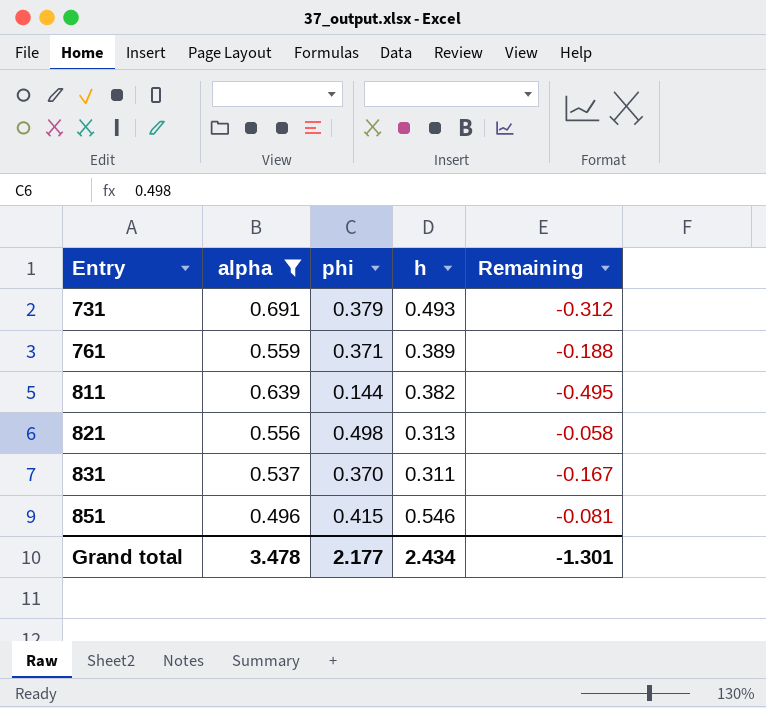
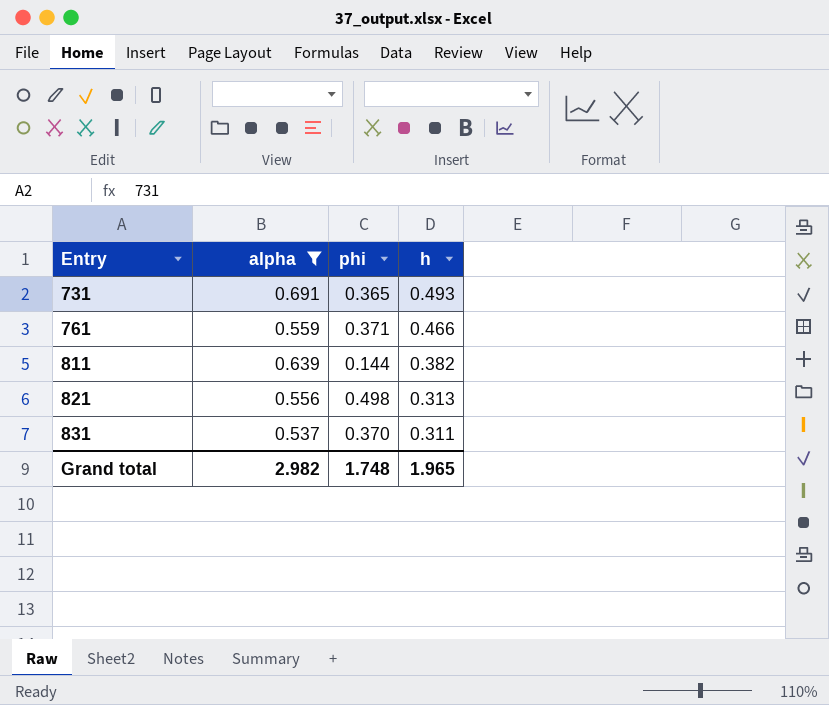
column Remaining | formula: [phi] - [alpha] -> none
row 851: 0.496 | 0.415 | 0.546 | -0.081 -> none
731 | phi: 0.379 -> 0.365
761 | h: 0.389 -> 0.466
Grand total | alpha: 3.478 -> 2.982
Grand total | phi: 2.177 -> 1.748
Grand total | h: 2.434 -> 1.965

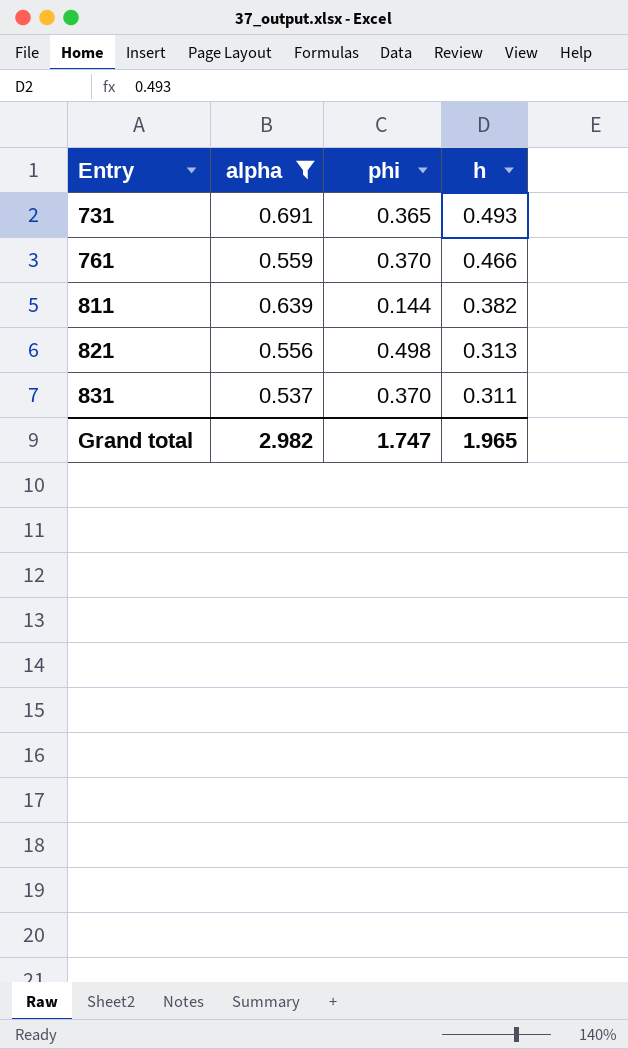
761 | phi: 0.371 -> 0.370
Grand total | phi: 1.748 -> 1.747

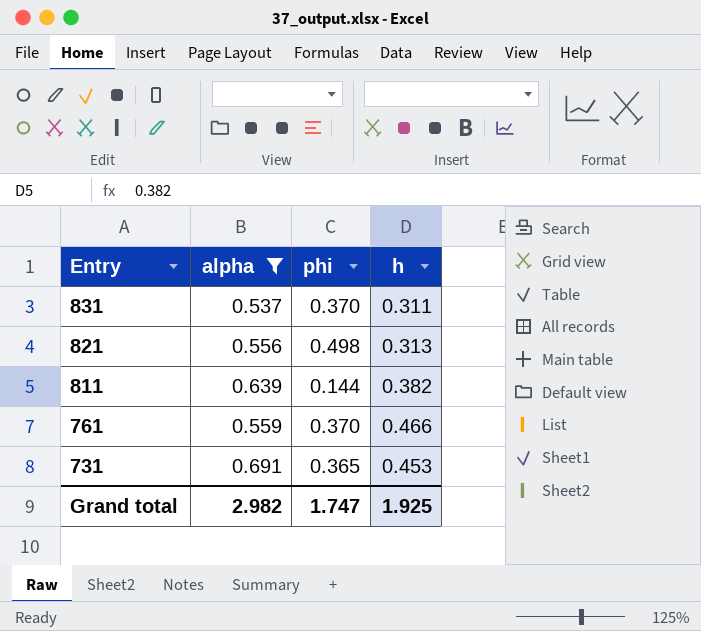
row order: Entry ascending -> Entry descending
731 | h: 0.493 -> 0.453
Grand total | h: 1.965 -> 1.925

